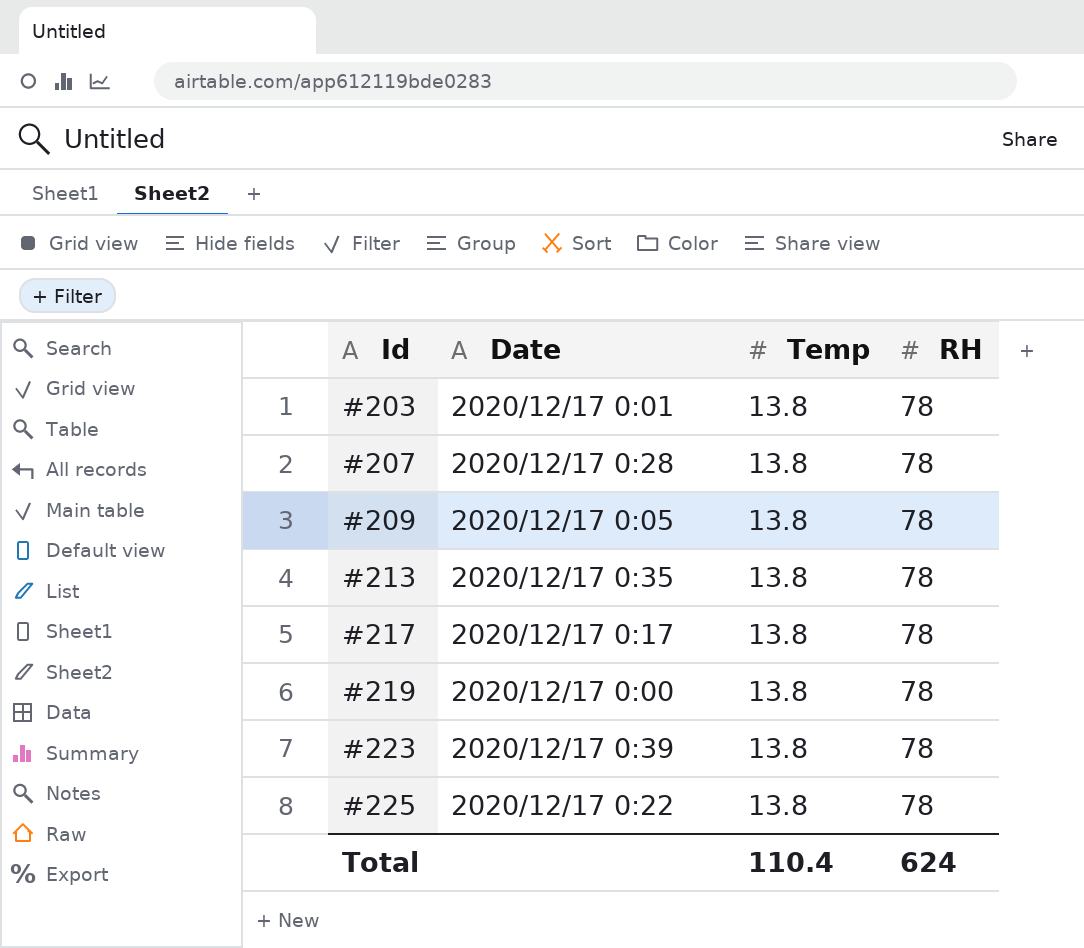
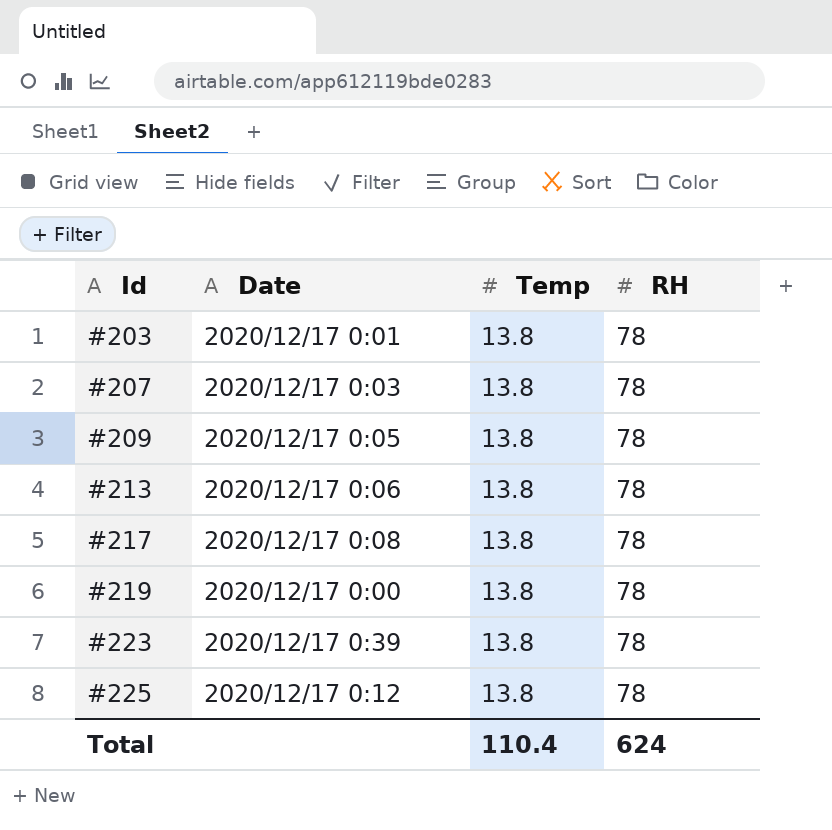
#207 | Date: 2020/12/17 0:28 -> 2020/12/17 0:03
#213 | Date: 2020/12/17 0:35 -> 2020/12/17 0:06
#217 | Date: 2020/12/17 0:17 -> 2020/12/17 0:08
#225 | Date: 2020/12/17 0:22 -> 2020/12/17 0:12

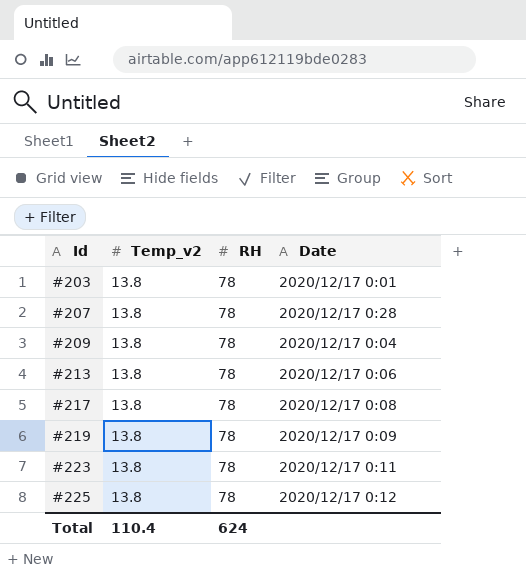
column name: Temp -> Temp_v2
column Date | position: 2 -> 4
#207 | Date: 2020/12/17 0:03 -> 2020/12/17 0:28
#209 | Date: 2020/12/17 0:05 -> 2020/12/17 0:04
#219 | Date: 2020/12/17 0:00 -> 2020/12/17 0:09
#223 | Date: 2020/12/17 0:39 -> 2020/12/17 0:11

